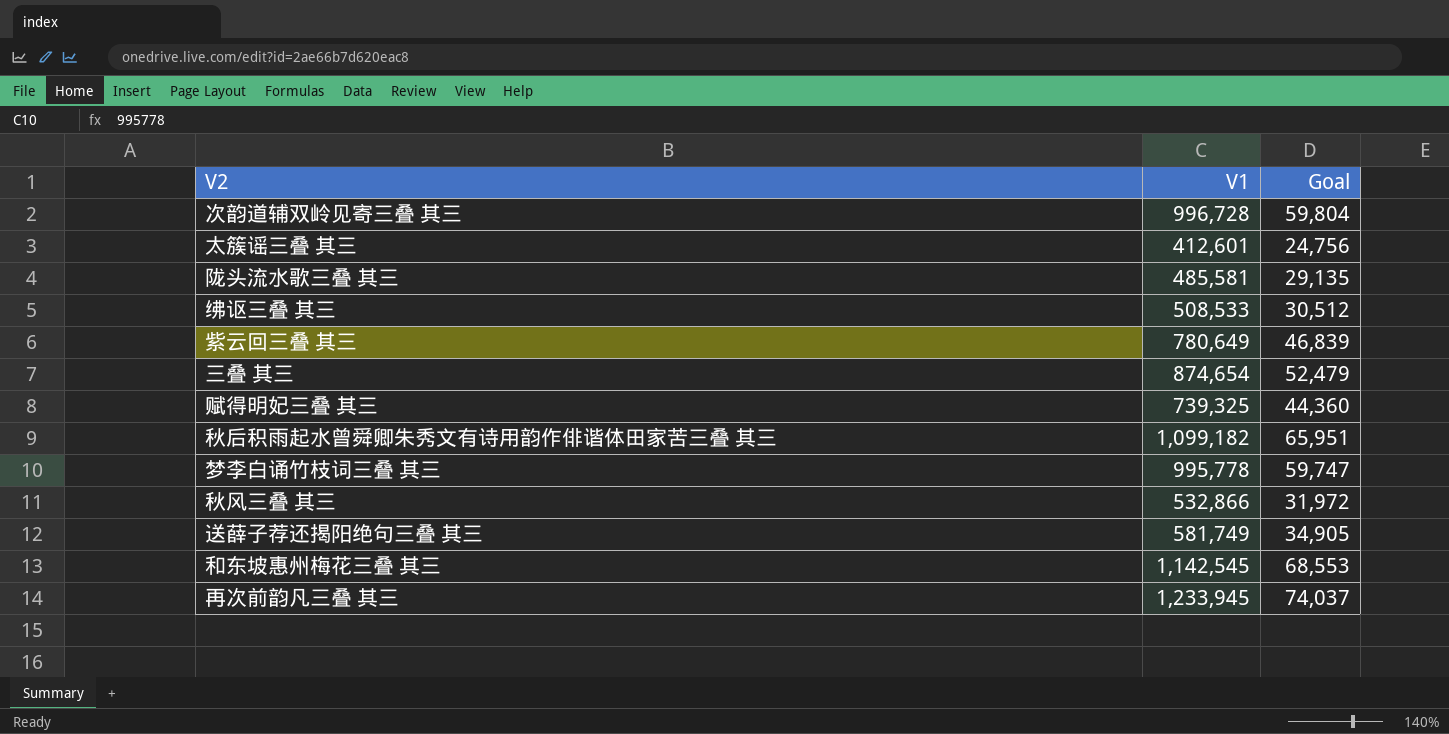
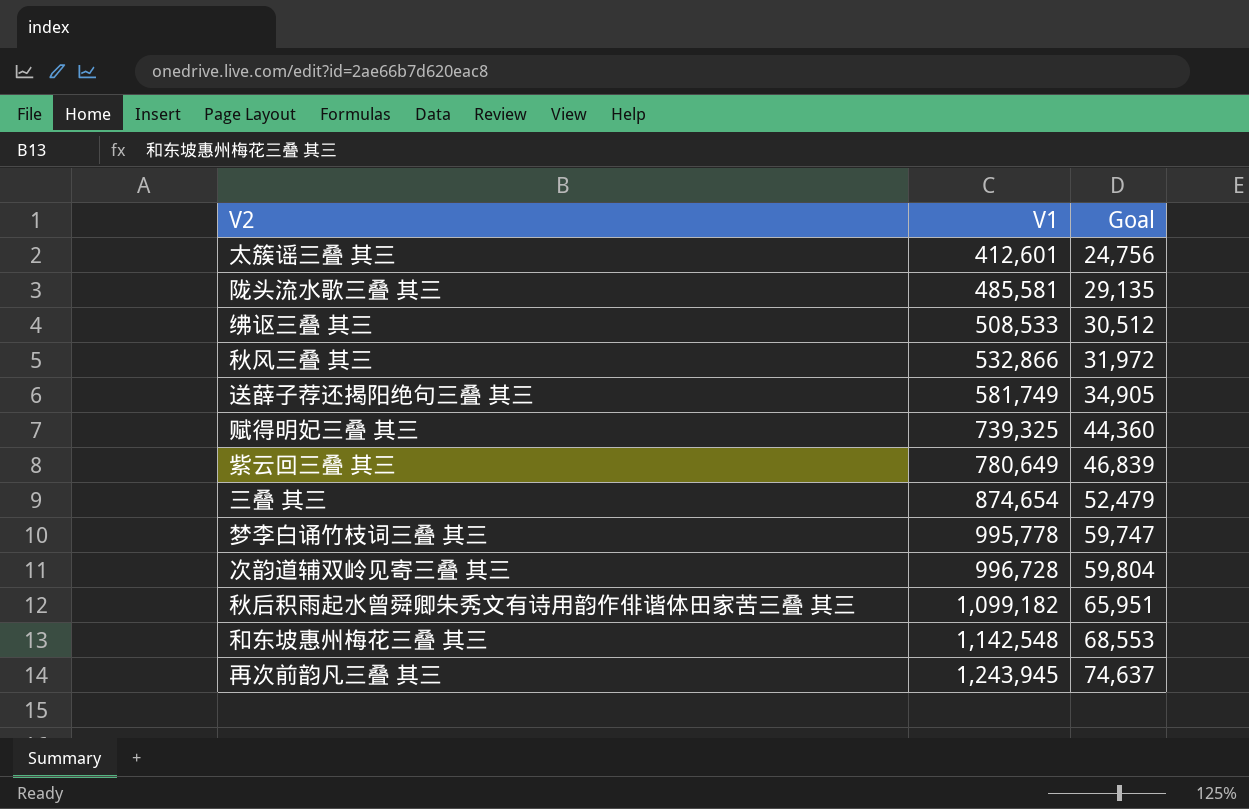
row order: none -> V1 ascending
和东坡惠州梅花三叠 其三 | V1: 1,142,545 -> 1,142,548
再次前韵凡三叠 其三 | V1: 1,233,945 -> 1,243,945
再次前韵凡三叠 其三 | Goal: 74,037 -> 74,637

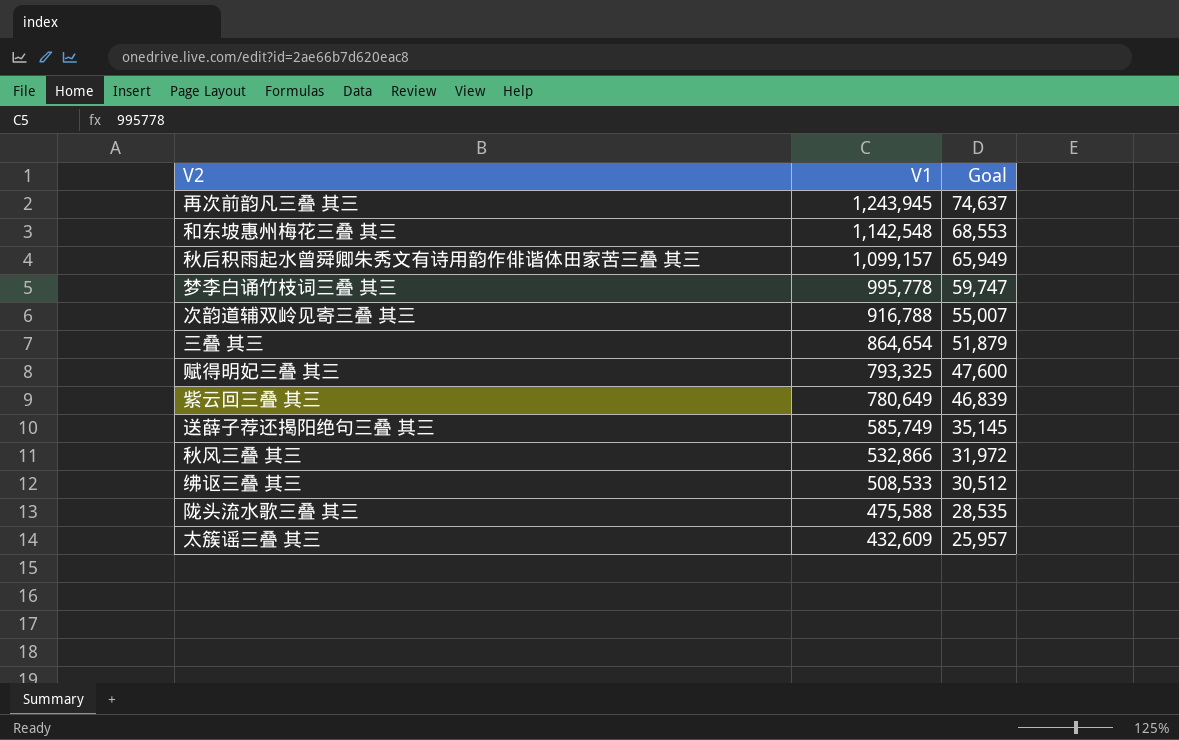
row order: V1 ascending -> V1 descending
秋后积雨起水曾舜卿朱秀文有诗用韵作俳谐体田家苦三叠 其三 | V1: 1,099,182 -> 1,099,157
秋后积雨起水曾舜卿朱秀文有诗用韵作俳谐体田家苦三叠 其三 | Goal: 65,951 -> 65,949
次韵道辅双岭见寄三叠 其三 | V1: 996,728 -> 916,788
次韵道辅双岭见寄三叠 其三 | Goal: 59,804 -> 55,007
三叠 其三 | V1: 874,654 -> 864,654
三叠 其三 | Goal: 52,479 -> 51,879
赋得明妃三叠 其三 | V1: 739,325 -> 793,325
赋得明妃三叠 其三 | Goal: 44,360 -> 47,600
送薛子荐还揭阳绝句三叠 其三 | V1: 581,749 -> 585,749
送薛子荐还揭阳绝句三叠 其三 | Goal: 34,905 -> 35,145
陇头流水歌三叠 其三 | V1: 485,581 -> 475,588
陇头流水歌三叠 其三 | Goal: 29,135 -> 28,535
太簇谣三叠 其三 | V1: 412,601 -> 432,609
太簇谣三叠 其三 | Goal: 24,756 -> 25,957

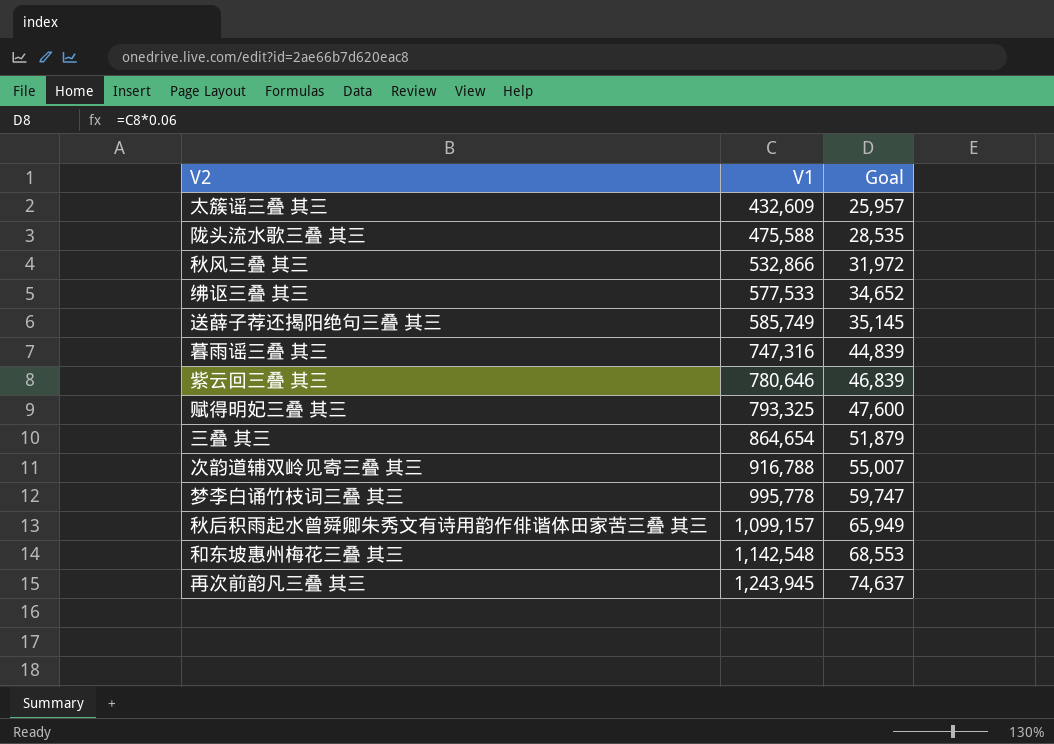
row order: V1 descending -> V1 ascending
绋讴三叠 其三 | V1: 508,533 -> 577,533
绋讴三叠 其三 | Goal: 30,512 -> 34,652
row 暮雨谣三叠 其三: none -> 747,316 | 44,839
紫云回三叠 其三 | V1: 780,649 -> 780,646

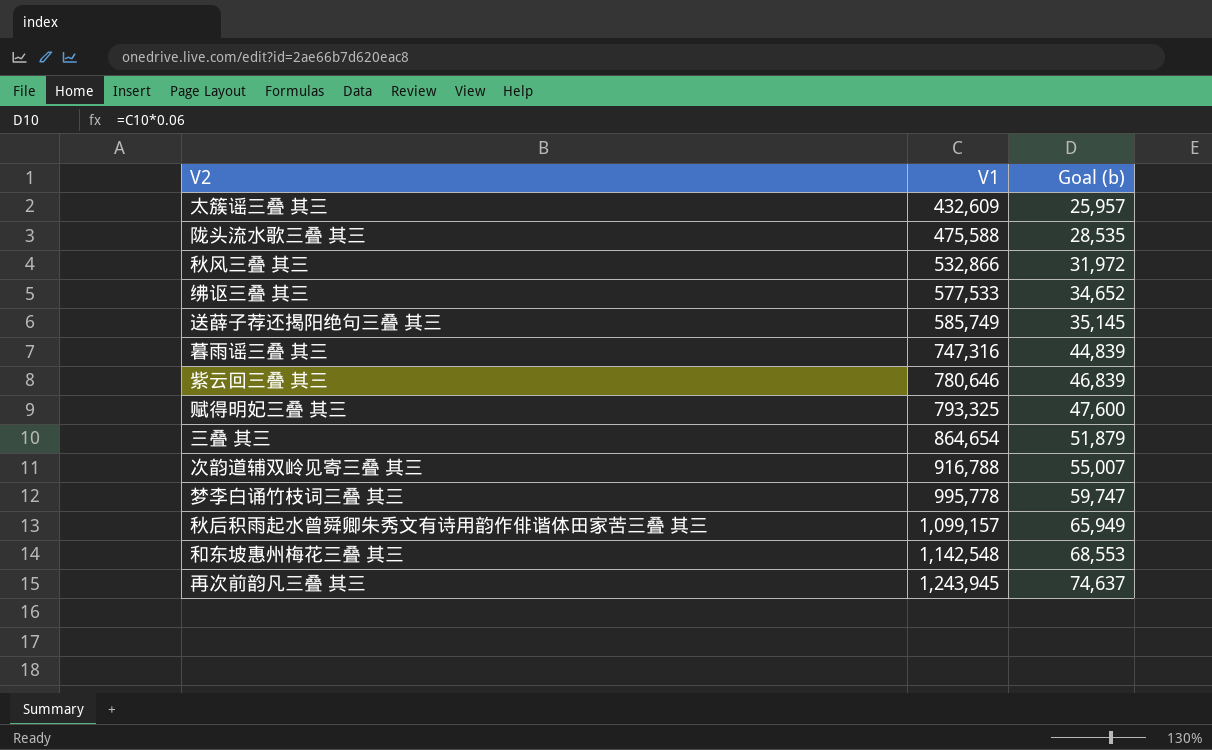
column name: Goal -> Goal (b)

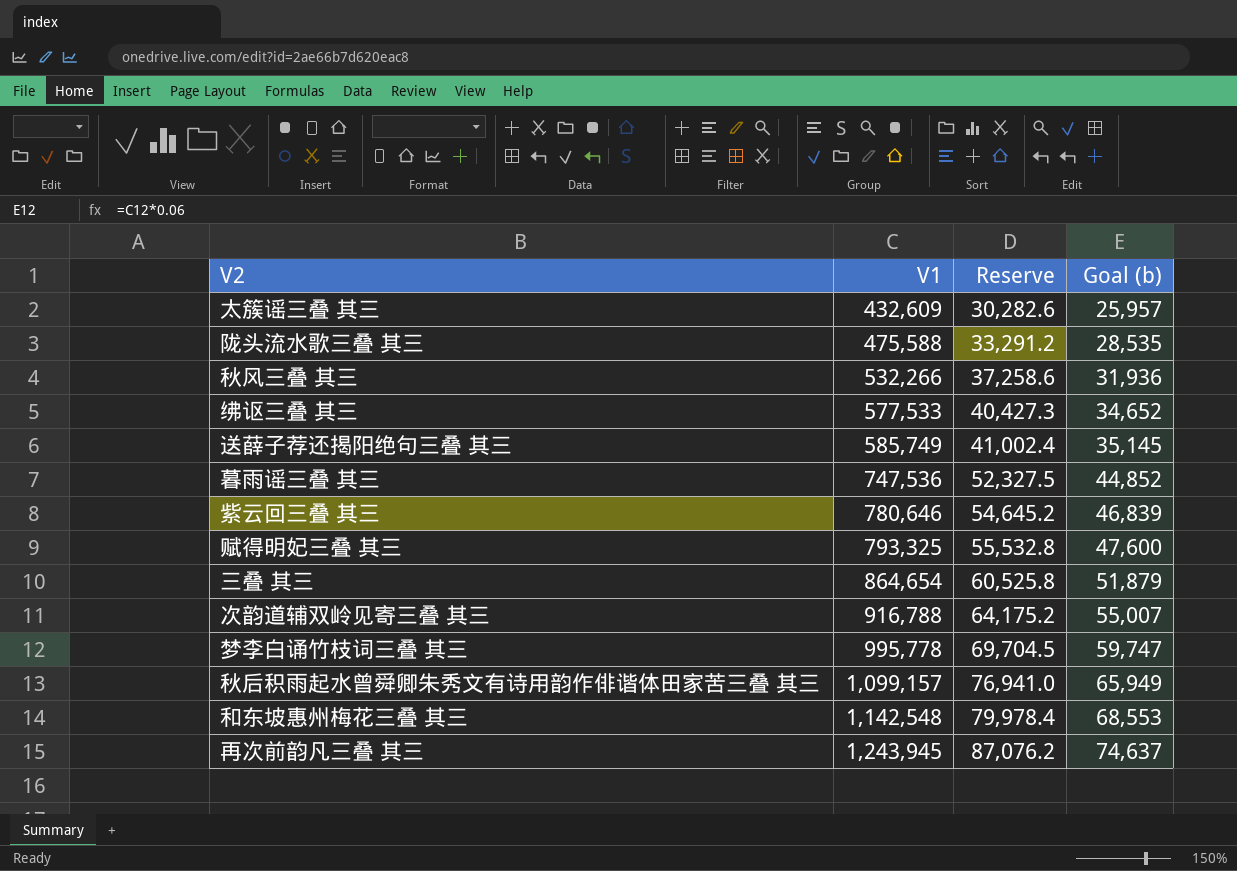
column Reserve | formula: none -> [V1] * 0.07
秋风三叠 其三 | V1: 532,866 -> 532,266
秋风三叠 其三 | Goal (b): 31,972 -> 31,936
暮雨谣三叠 其三 | V1: 747,316 -> 747,536
暮雨谣三叠 其三 | Goal (b): 44,839 -> 44,852

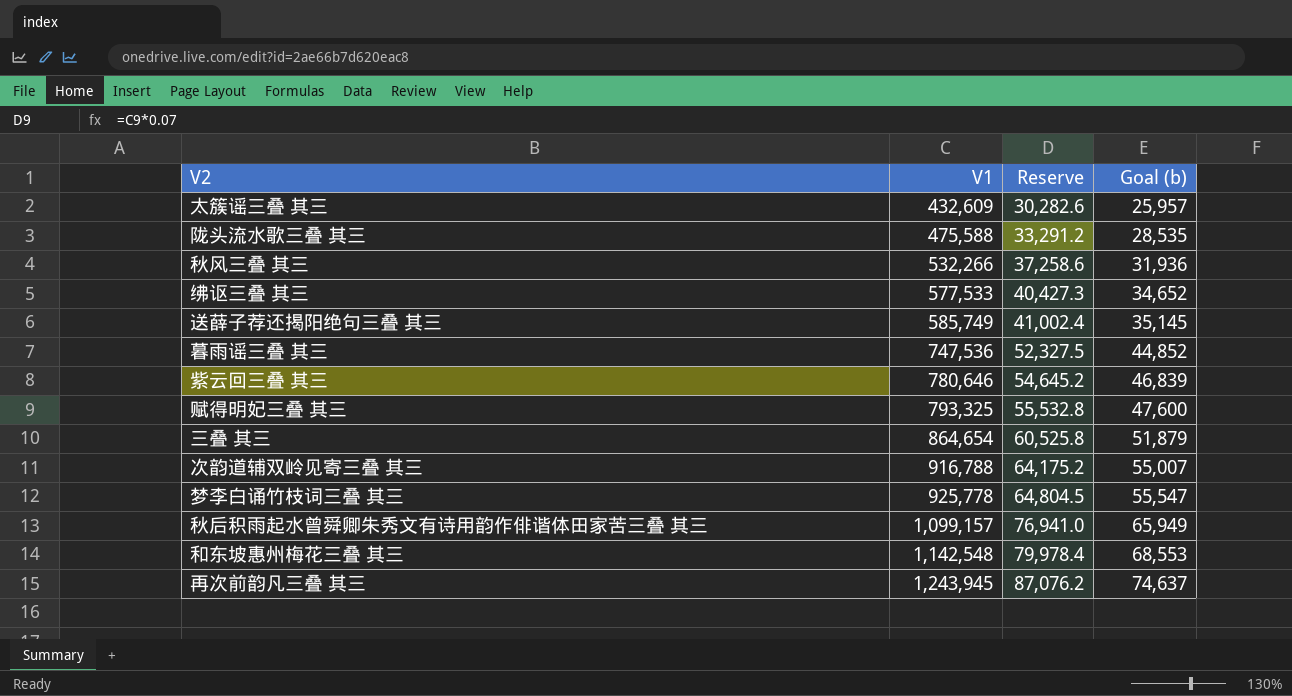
梦李白诵竹枝词三叠 其三 | V1: 995,778 -> 925,778
梦李白诵竹枝词三叠 其三 | Reserve: 69,704.5 -> 64,804.5
梦李白诵竹枝词三叠 其三 | Goal (b): 59,747 -> 55,547

